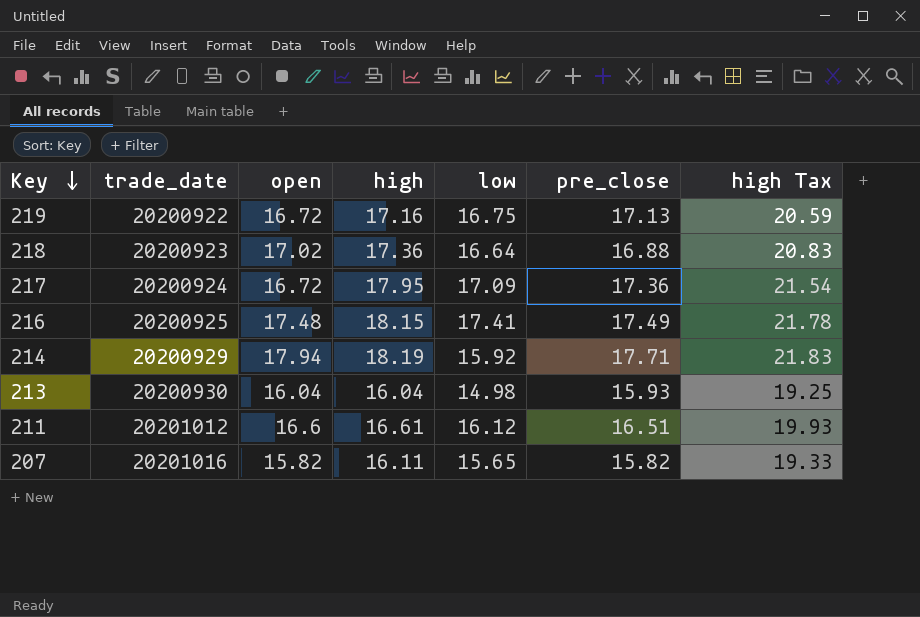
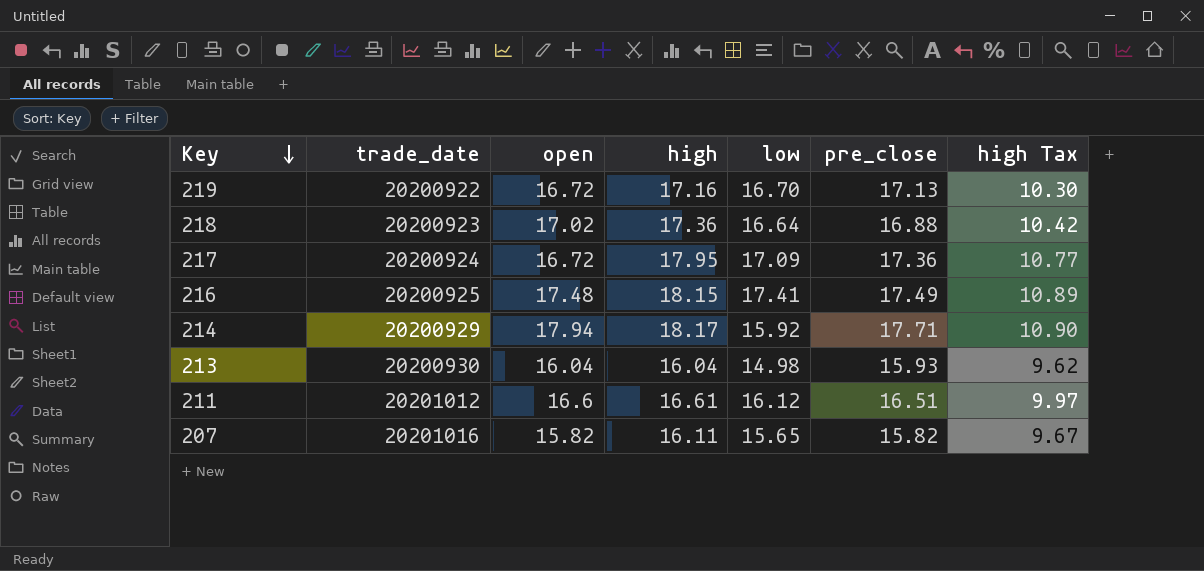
column high Tax | formula: [high] * 1.2 -> [high] * 0.6
219 | low: 16.75 -> 16.70
214 | high: 18.19 -> 18.17

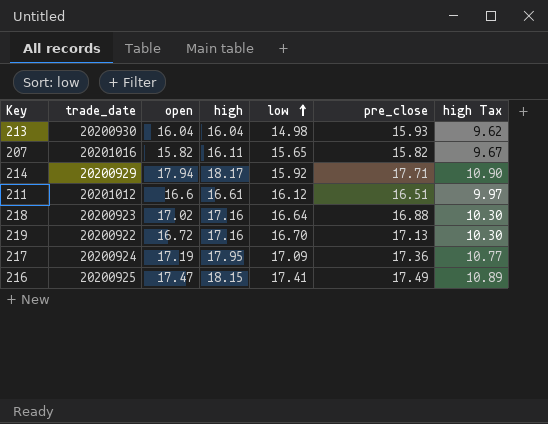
row order: Key descending -> low ascending
218 | high: 17.36 -> 17.16
218 | high Tax: 10.42 -> 10.30
217 | open: 16.72 -> 17.19
216 | open: 17.48 -> 17.47

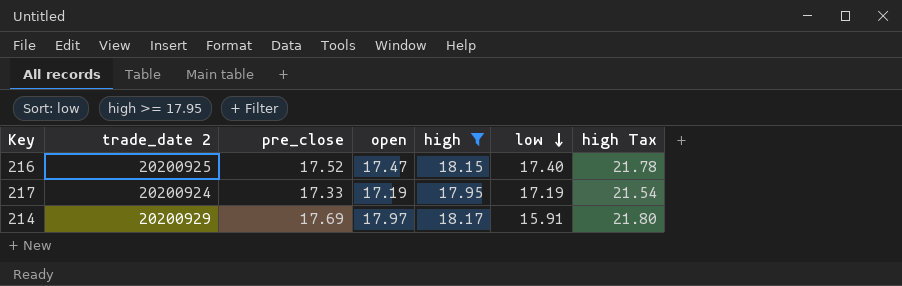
filter: none -> high >= 17.95
row order: low ascending -> low descending
column name: trade_date -> trade_date 2
column pre_close | position: 6 -> 3
column high Tax | formula: [high] * 0.6 -> [high] * 1.2
216 | pre_close: 17.49 -> 17.52
216 | low: 17.41 -> 17.40
217 | pre_close: 17.36 -> 17.33
217 | low: 17.09 -> 17.19
214 | pre_close: 17.71 -> 17.69
214 | open: 17.94 -> 17.97
214 | low: 15.92 -> 15.91

